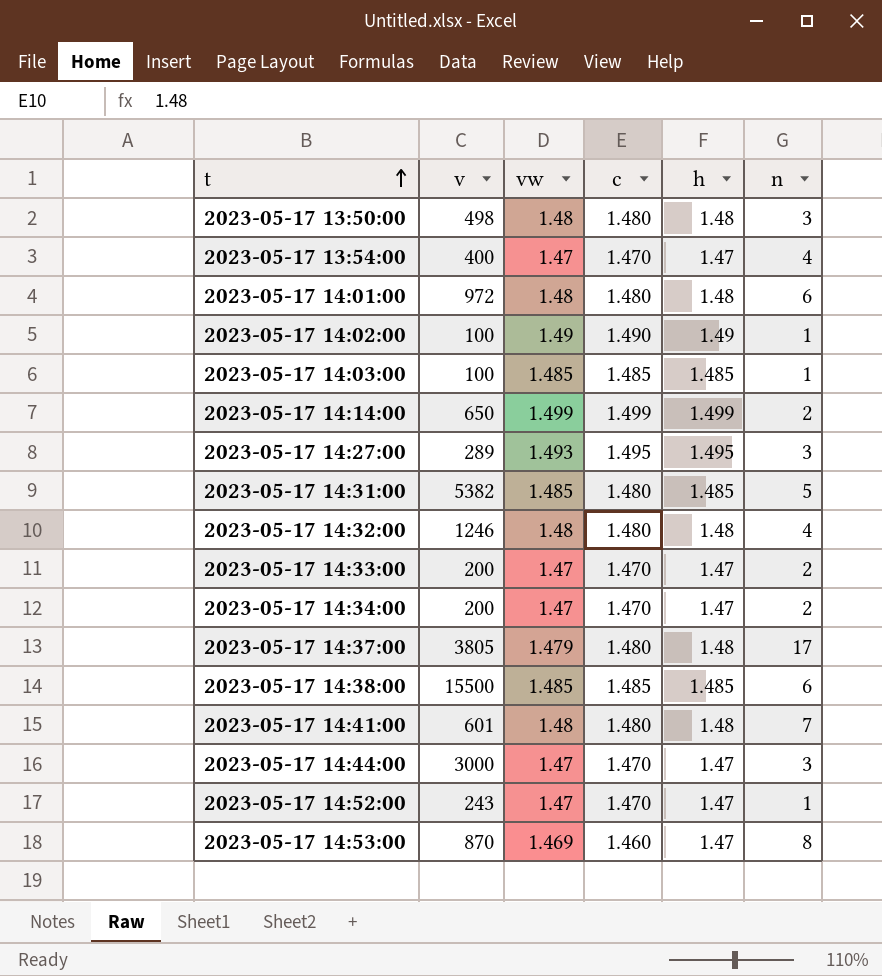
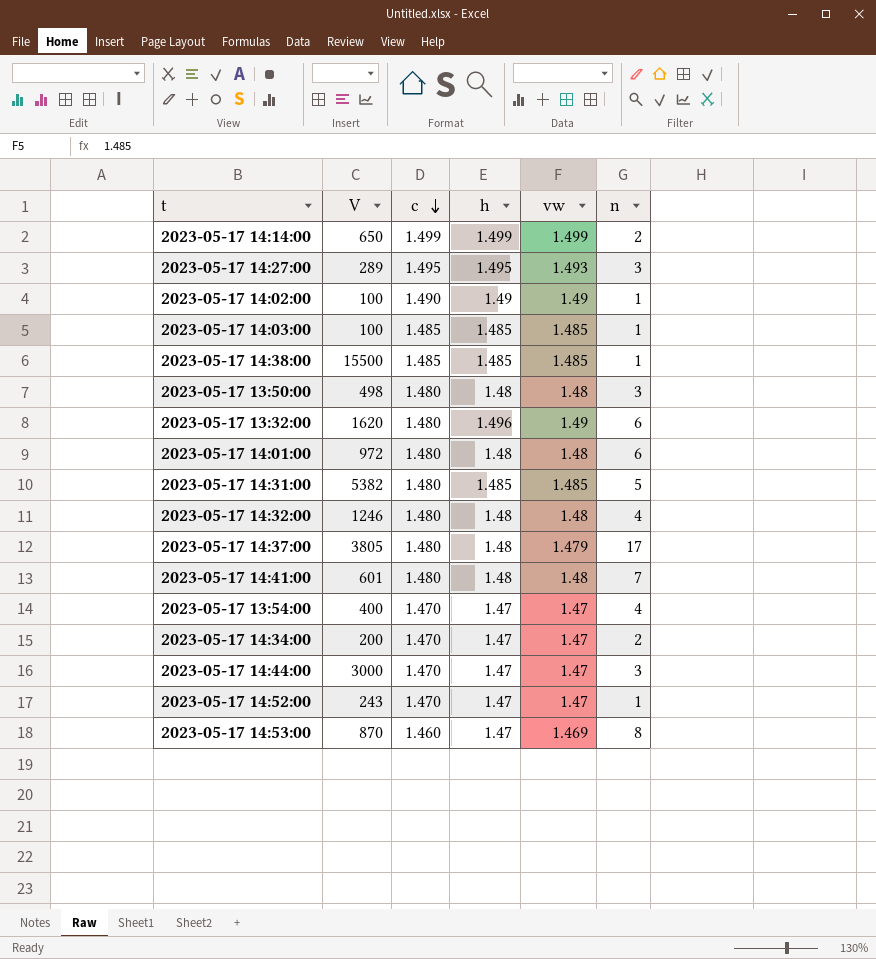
row order: t ascending -> c descending
column name: v -> V
column vw | position: 3 -> 5
row 2023-05-17 14:33:00: 200 | 1.47 | 1.470 | 1.47 | 2 -> none
2023-05-17 14:38:00 | n: 6 -> 1
row 2023-05-17 13:32:00: none -> 1620 | 1.480 | 1.496 | 1.49 | 6

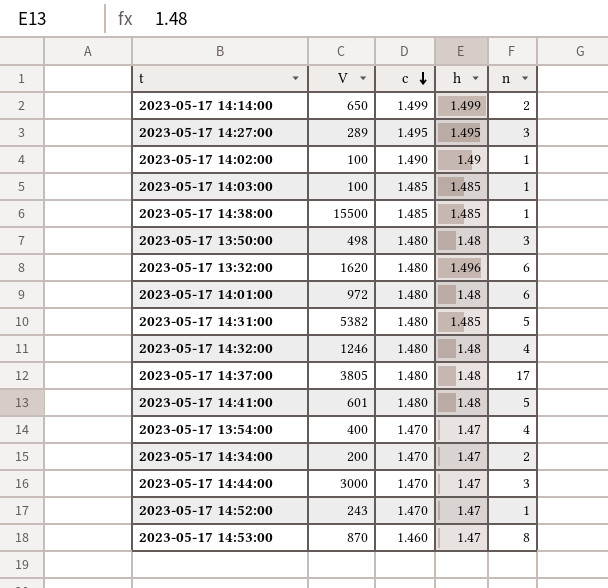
column vw | position: 5 -> none
2023-05-17 14:41:00 | n: 7 -> 5

